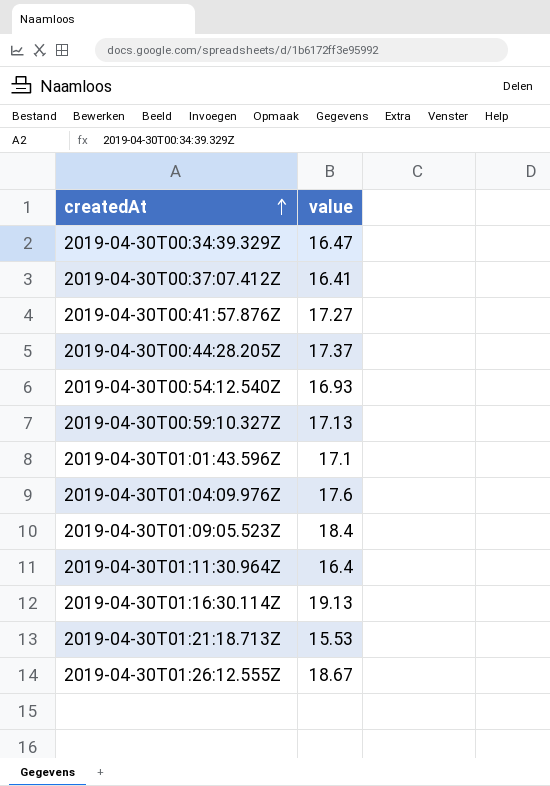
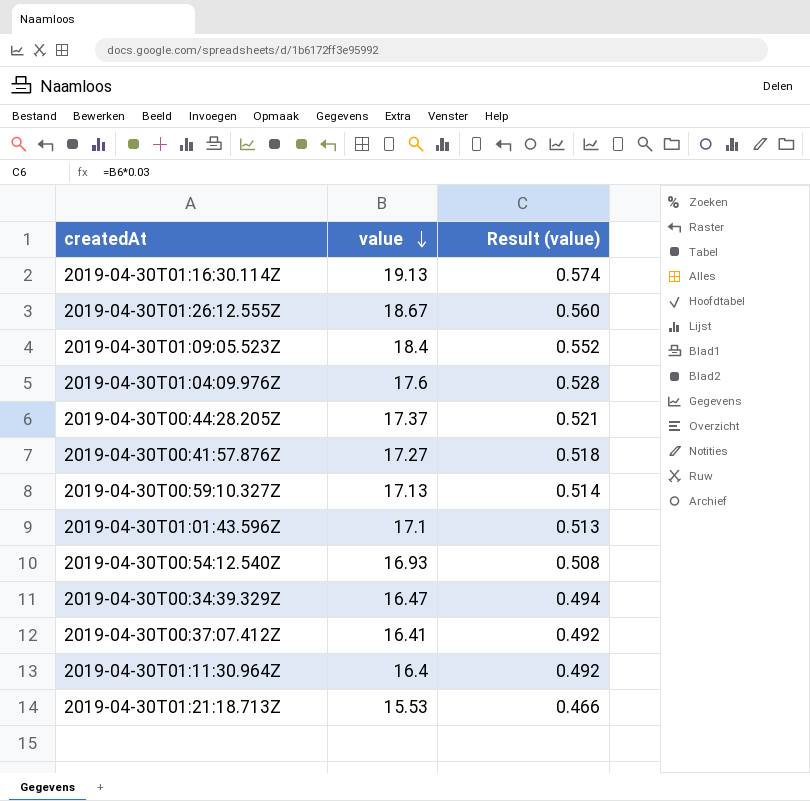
row order: createdAt ascending -> value descending
column Result (value) | formula: none -> [value] * 0.03

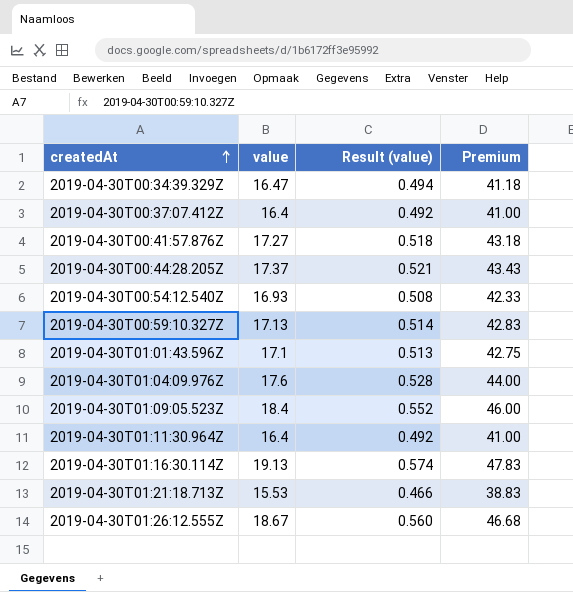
row order: value descending -> createdAt ascending
column Premium | formula: none -> [value] * 2.5
2019-04-30T00:37:07.412Z | value: 16.41 -> 16.4

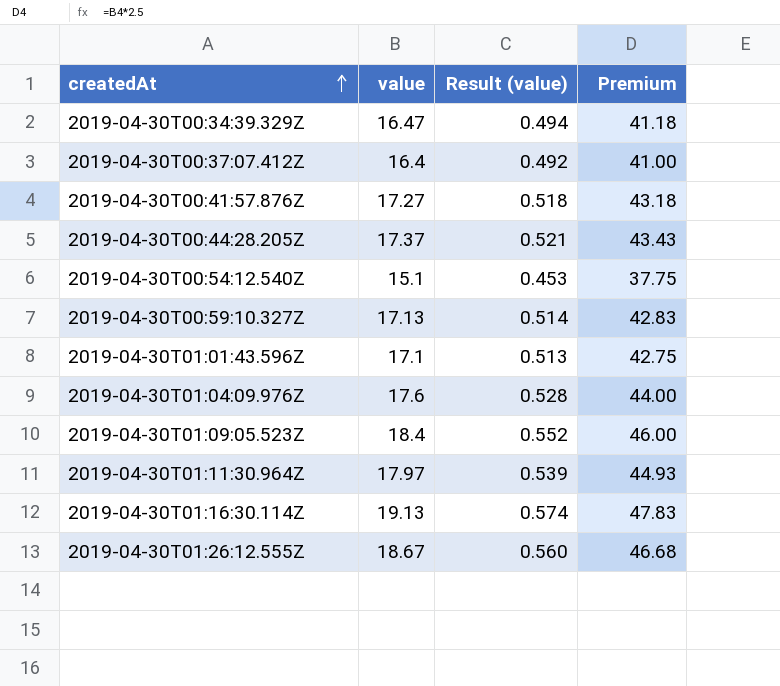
row 2019-04-30T01:21:18.713Z: 15.53 | 0.466 | 38.83 -> none
2019-04-30T00:54:12.540Z | value: 16.93 -> 15.1
2019-04-30T00:54:12.540Z | Result (value): 0.508 -> 0.453
2019-04-30T00:54:12.540Z | Premium: 42.33 -> 37.75
2019-04-30T01:11:30.964Z | value: 16.4 -> 17.97
2019-04-30T01:11:30.964Z | Result (value): 0.492 -> 0.539
2019-04-30T01:11:30.964Z | Premium: 41.00 -> 44.93

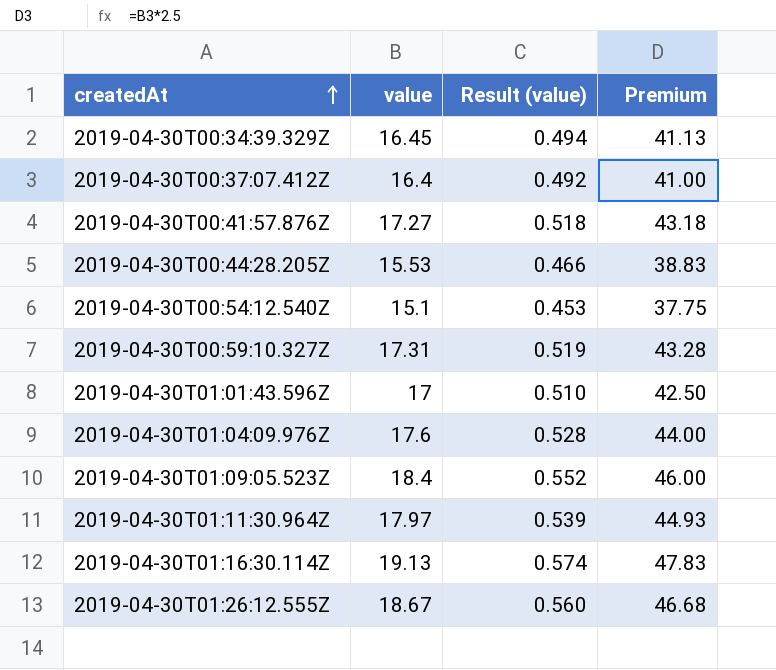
2019-04-30T00:34:39.329Z | value: 16.47 -> 16.45
2019-04-30T00:34:39.329Z | Premium: 41.18 -> 41.13
2019-04-30T00:44:28.205Z | value: 17.37 -> 15.53
2019-04-30T00:44:28.205Z | Result (value): 0.521 -> 0.466
2019-04-30T00:44:28.205Z | Premium: 43.43 -> 38.83
2019-04-30T00:59:10.327Z | value: 17.13 -> 17.31
2019-04-30T00:59:10.327Z | Result (value): 0.514 -> 0.519
2019-04-30T00:59:10.327Z | Premium: 42.83 -> 43.28
2019-04-30T01:01:43.596Z | value: 17.1 -> 17
2019-04-30T01:01:43.596Z | Result (value): 0.513 -> 0.510
2019-04-30T01:01:43.596Z | Premium: 42.75 -> 42.50

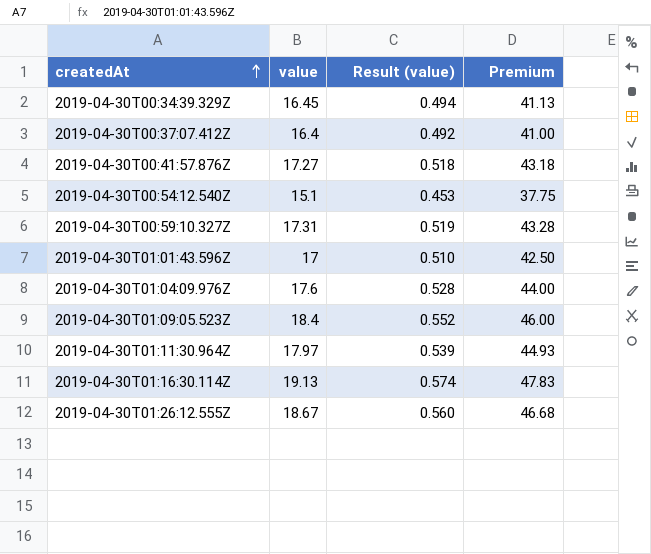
row 2019-04-30T00:44:28.205Z: 15.53 | 0.466 | 38.83 -> none

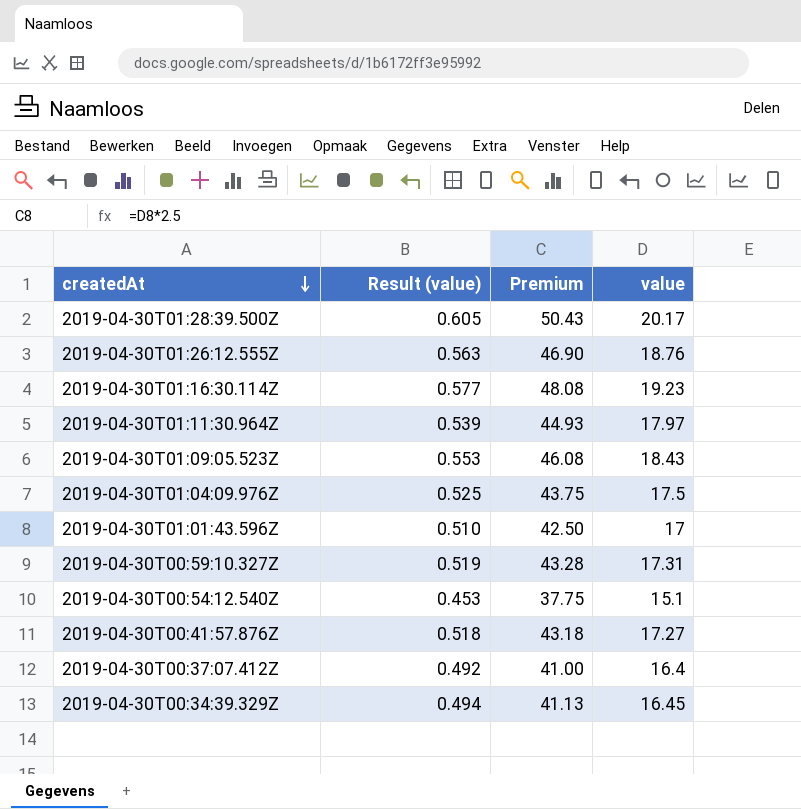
row order: createdAt ascending -> createdAt descending
column value | position: 2 -> 4
row 2019-04-30T01:28:39.500Z: none -> 0.605 | 50.43 | 20.17
2019-04-30T01:26:12.555Z | Result (value): 0.560 -> 0.563
2019-04-30T01:26:12.555Z | Premium: 46.68 -> 46.90
2019-04-30T01:26:12.555Z | value: 18.67 -> 18.76
2019-04-30T01:16:30.114Z | Result (value): 0.574 -> 0.577
2019-04-30T01:16:30.114Z | Premium: 47.83 -> 48.08
2019-04-30T01:16:30.114Z | value: 19.13 -> 19.23
2019-04-30T01:09:05.523Z | Result (value): 0.552 -> 0.553
2019-04-30T01:09:05.523Z | Premium: 46.00 -> 46.08
2019-04-30T01:09:05.523Z | value: 18.4 -> 18.43
2019-04-30T01:04:09.976Z | Result (value): 0.528 -> 0.525
2019-04-30T01:04:09.976Z | Premium: 44.00 -> 43.75
2019-04-30T01:04:09.976Z | value: 17.6 -> 17.5

